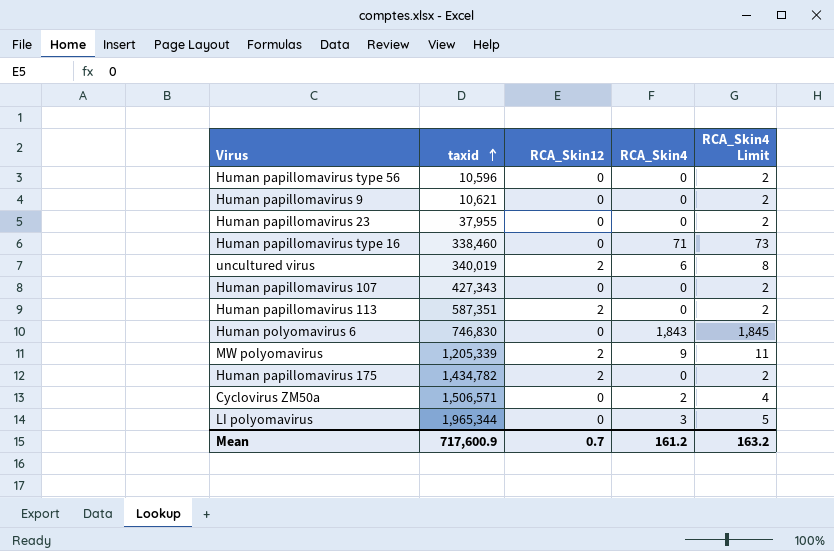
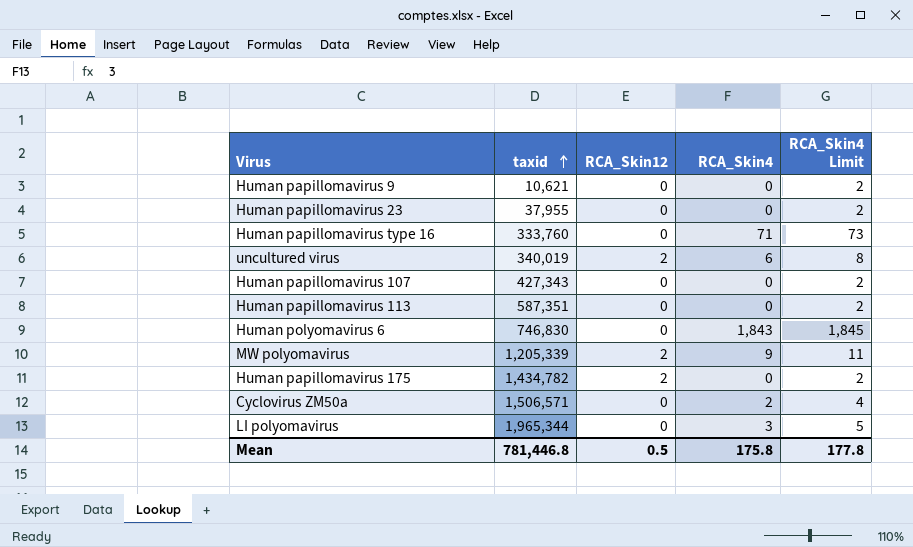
row Human papillomavirus type 56: 10,596 | 0 | 0 | 2 -> none
Human papillomavirus type 16 | taxid: 338,460 -> 333,760
Human papillomavirus 113 | RCA_Skin12: 2 -> 0
Mean | taxid: 717,600.9 -> 781,446.8
Mean | RCA_Skin12: 0.7 -> 0.5
Mean | RCA_Skin4: 161.2 -> 175.8
Mean | RCA_Skin4 Limit: 163.2 -> 177.8

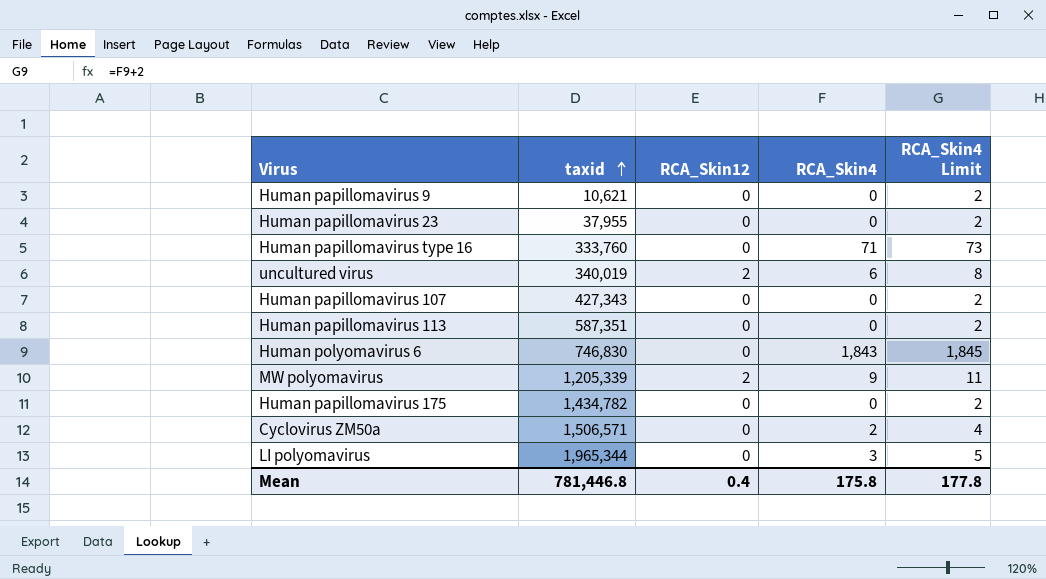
Human papillomavirus 175 | RCA_Skin12: 2 -> 0
Mean | RCA_Skin12: 0.5 -> 0.4

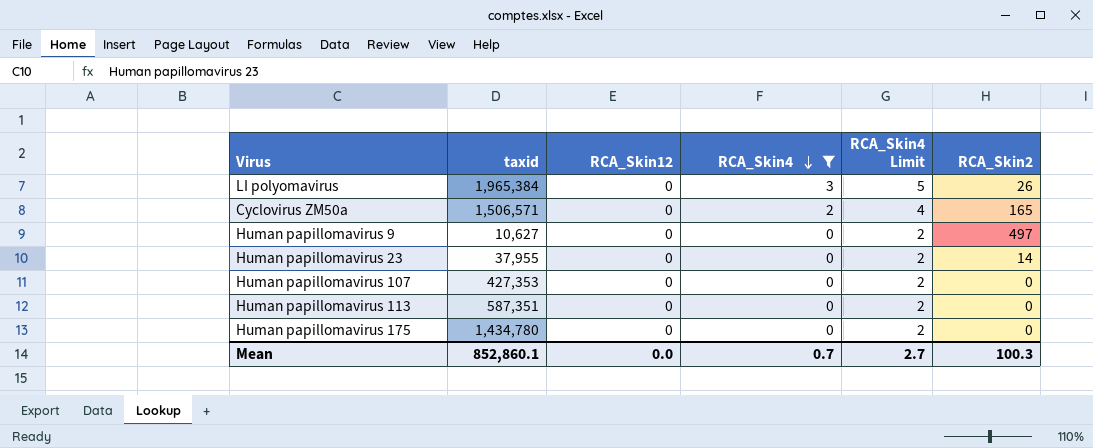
filter: none -> RCA_Skin4 <= 3
row order: taxid ascending -> RCA_Skin4 descending
column RCA_Skin2 | position: none -> 6
LI polyomavirus | taxid: 1,965,344 -> 1,965,384
Human papillomavirus 9 | taxid: 10,621 -> 10,627
Human papillomavirus 107 | taxid: 427,343 -> 427,353
Human papillomavirus 175 | taxid: 1,434,782 -> 1,434,780
Mean | taxid: 781,446.8 -> 852,860.1
Mean | RCA_Skin12: 0.4 -> 0.0
Mean | RCA_Skin4: 175.8 -> 0.7
Mean | RCA_Skin4 Limit: 177.8 -> 2.7

